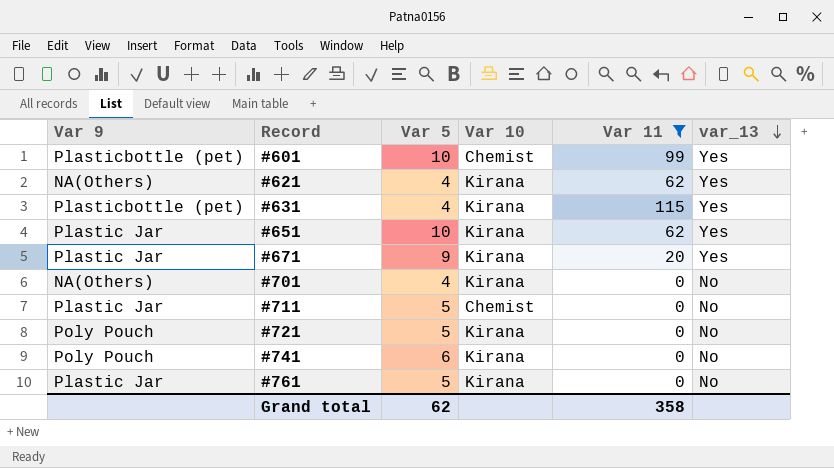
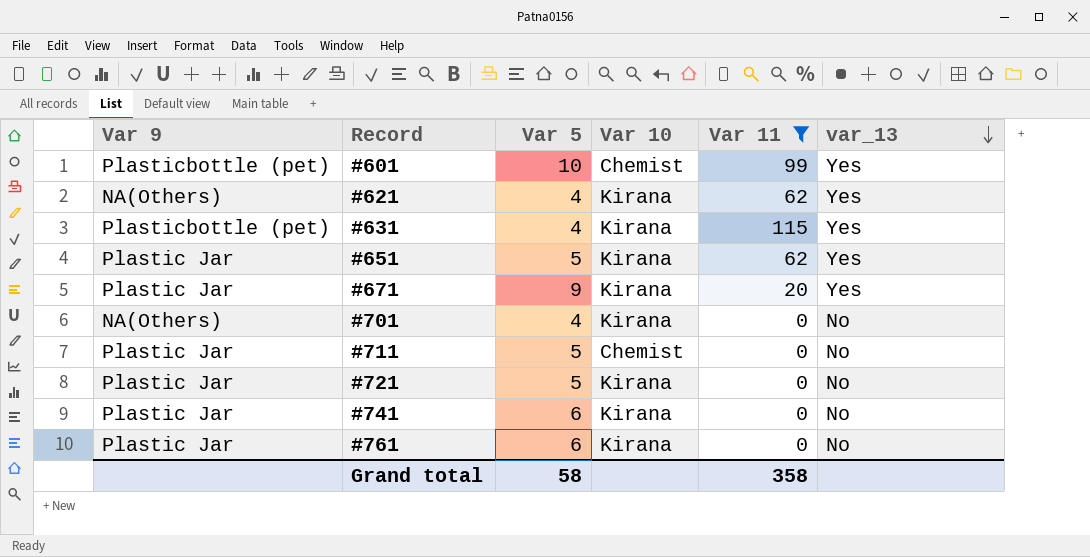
#651 | Var 5: 10 -> 5
#721 | Var 9: Poly Pouch -> Plastic Jar
#741 | Var 9: Poly Pouch -> Plastic Jar
#761 | Var 5: 5 -> 6
Grand total | Var 5: 62 -> 58

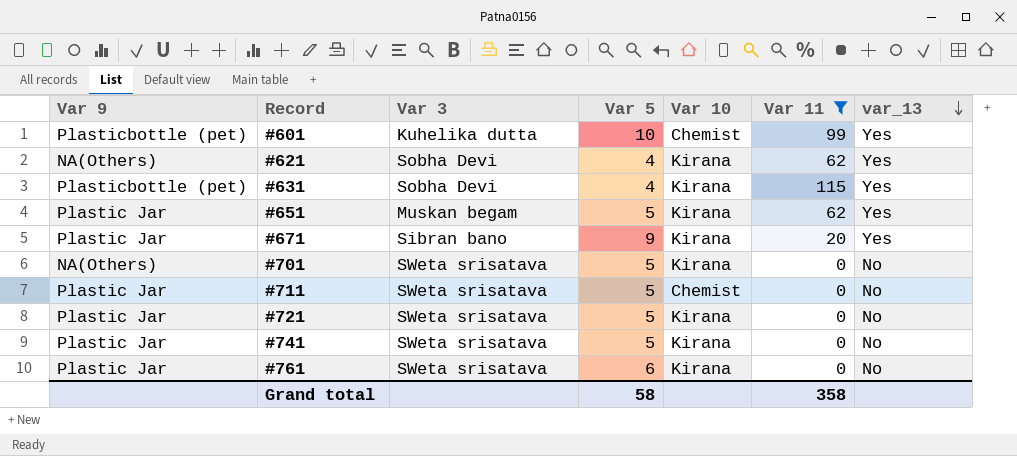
column Var 3 | position: none -> 3
#701 | Var 5: 4 -> 5
#741 | Var 5: 6 -> 5

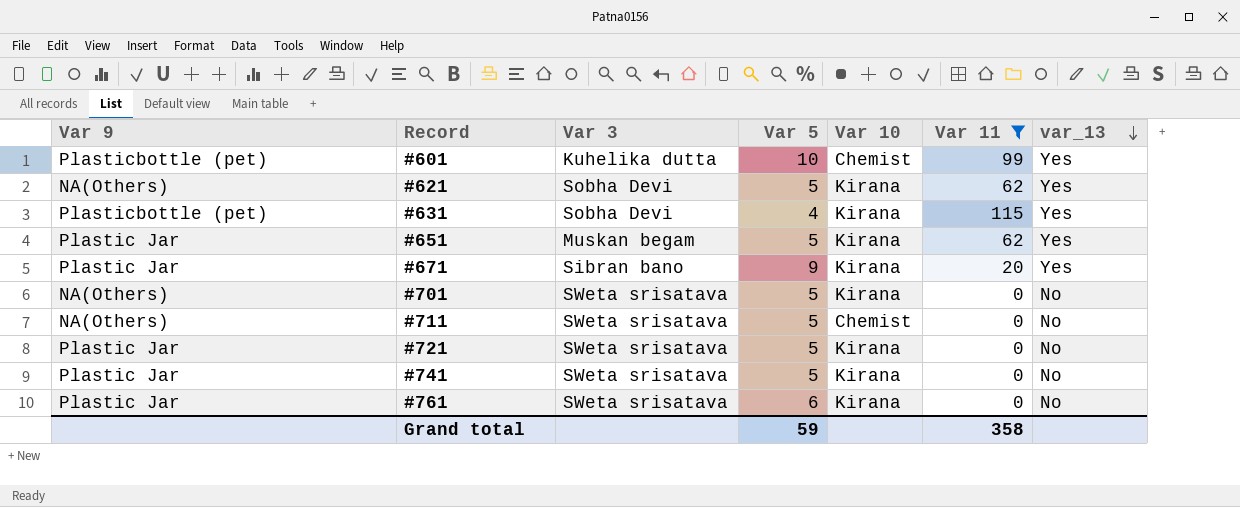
#621 | Var 5: 4 -> 5
#711 | Var 9: Plastic Jar -> NA(Others)
Grand total | Var 5: 58 -> 59

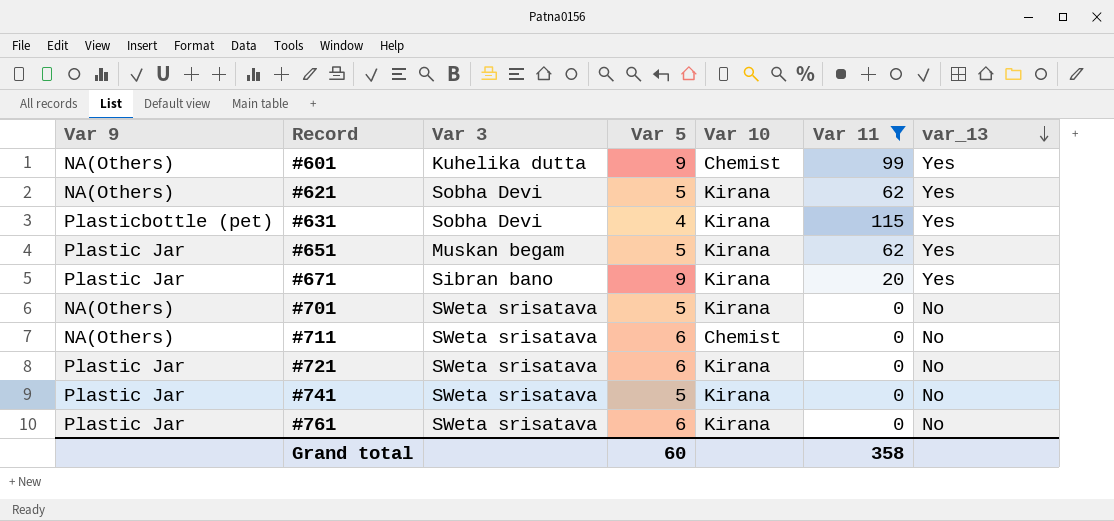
#601 | Var 9: Plasticbottle (pet) -> NA(Others)
#601 | Var 5: 10 -> 9
#711 | Var 5: 5 -> 6
#721 | Var 5: 5 -> 6
Grand total | Var 5: 59 -> 60

